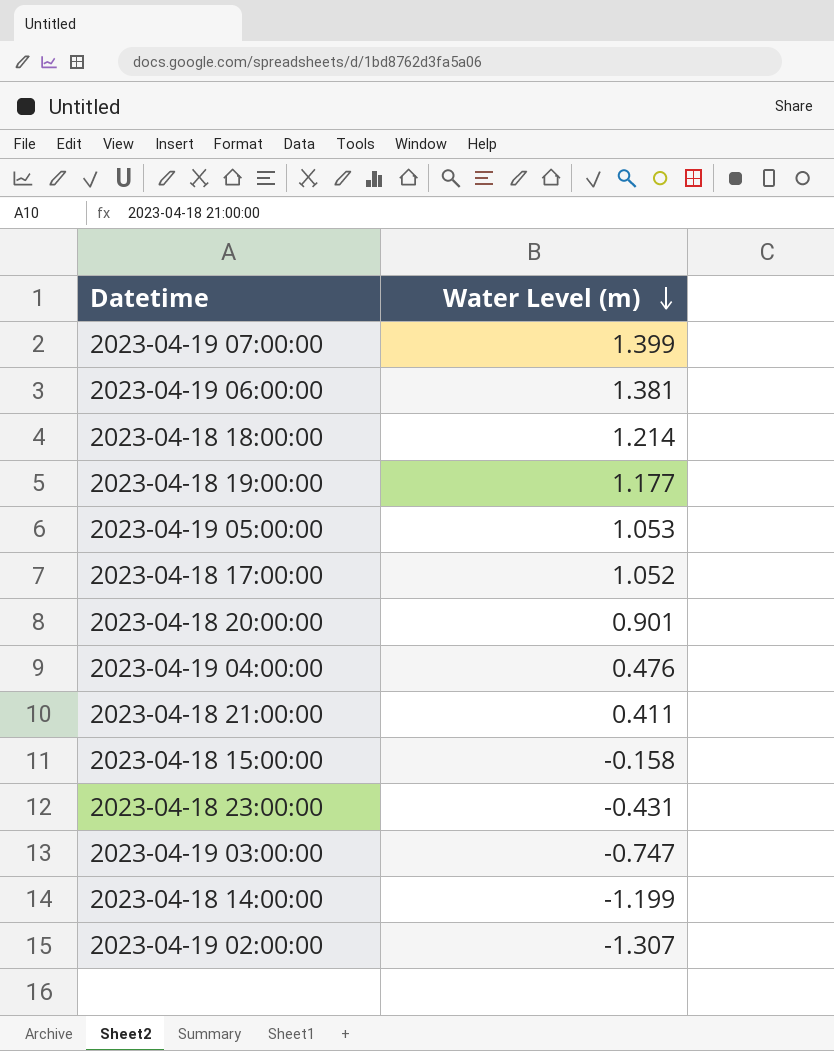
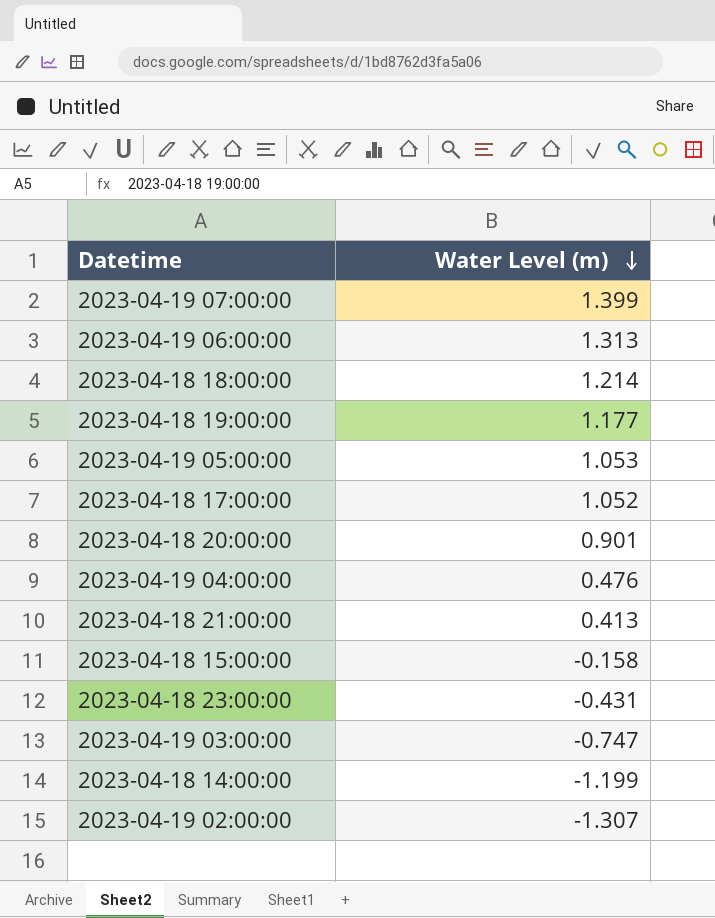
2023-04-19 06:00:00 | Water Level (m): 1.381 -> 1.313
2023-04-18 21:00:00 | Water Level (m): 0.411 -> 0.413

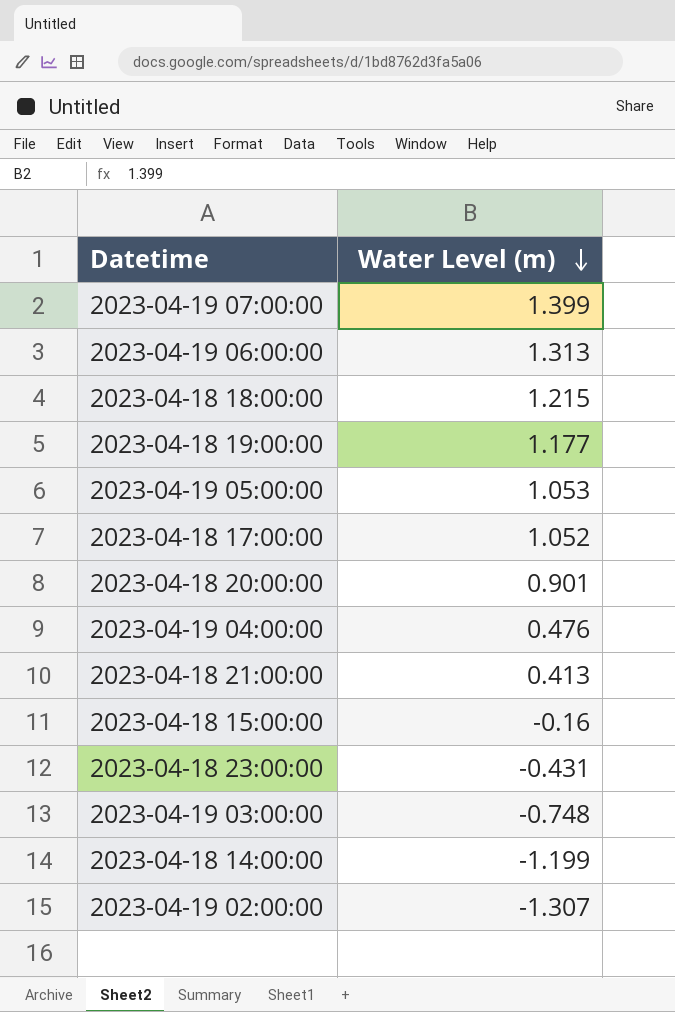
2023-04-18 18:00:00 | Water Level (m): 1.214 -> 1.215
2023-04-18 15:00:00 | Water Level (m): -0.158 -> -0.16
2023-04-19 03:00:00 | Water Level (m): -0.747 -> -0.748

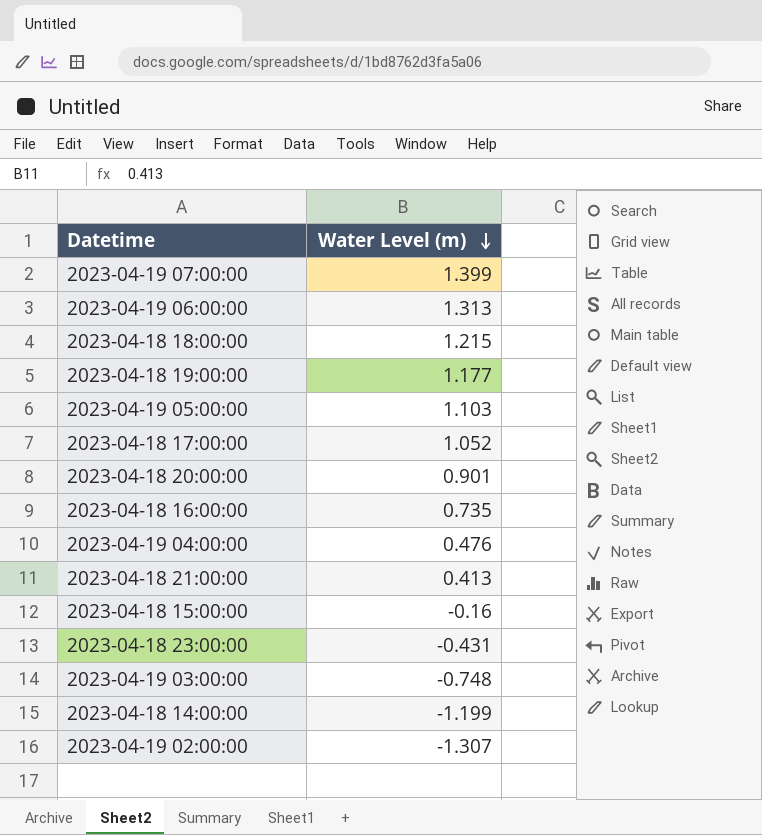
2023-04-19 05:00:00 | Water Level (m): 1.053 -> 1.103
row 2023-04-18 16:00:00: none -> 0.735

